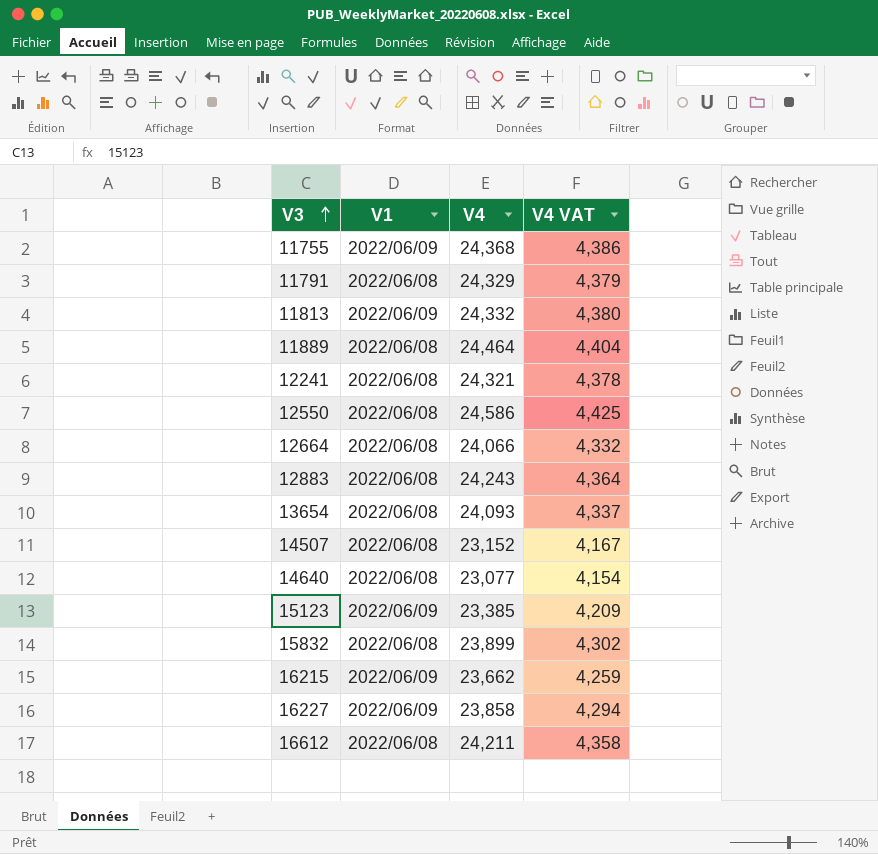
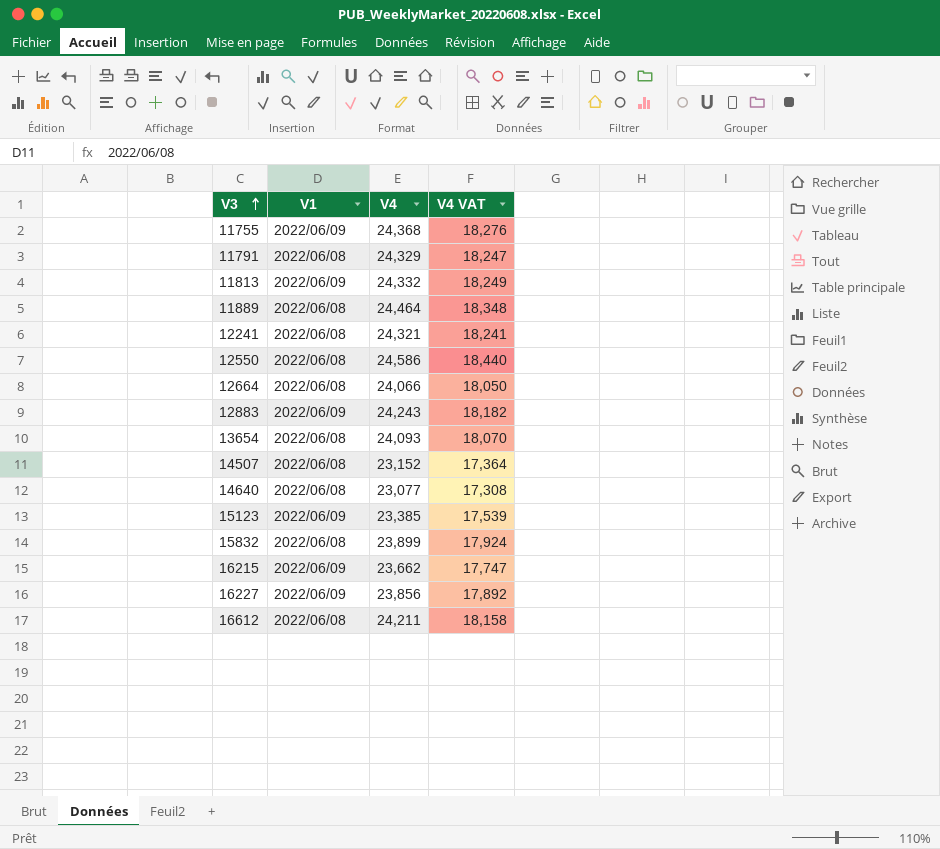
column V4 VAT | formula: [V4] * 0.18 -> [V4] * 0.75
12883 | V1: 2022/06/08 -> 2022/06/09
16227 | V4: 23,858 -> 23,856

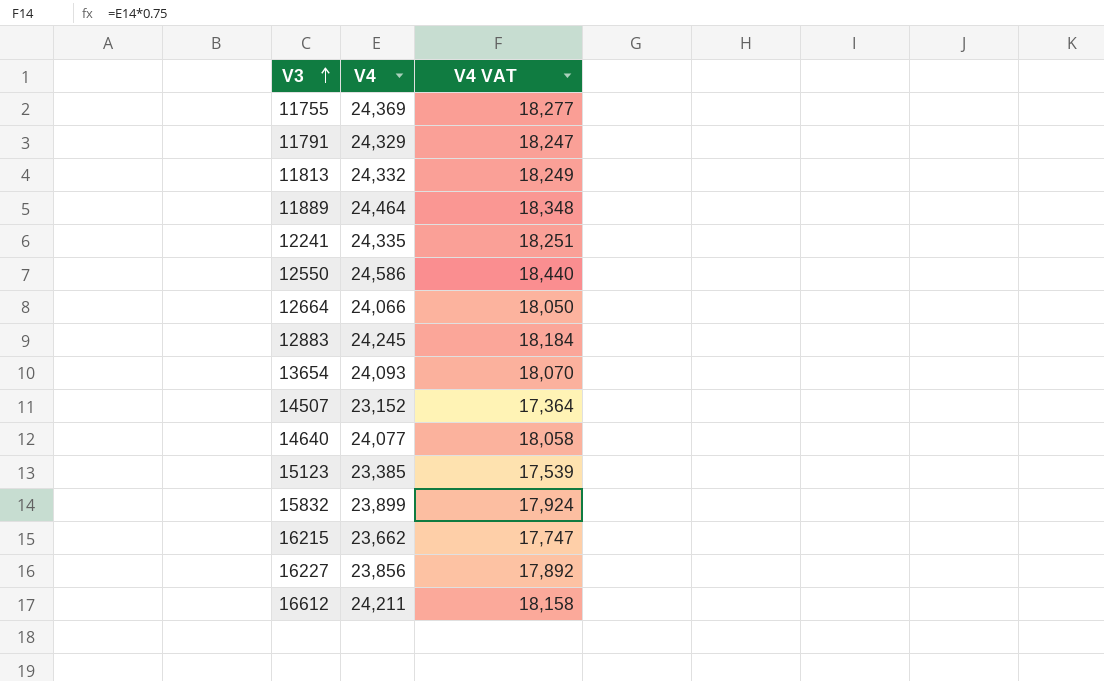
column V1 | position: 2 -> none
11755 | V4: 24,368 -> 24,369
11755 | V4 VAT: 18,276 -> 18,277
12241 | V4: 24,321 -> 24,335
12241 | V4 VAT: 18,241 -> 18,251
12883 | V4: 24,243 -> 24,245
12883 | V4 VAT: 18,182 -> 18,184
14640 | V4: 23,077 -> 24,077
14640 | V4 VAT: 17,308 -> 18,058

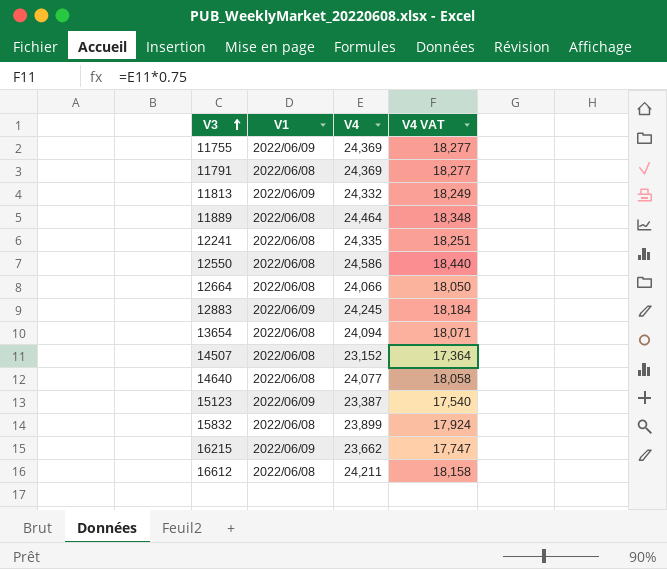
column V1 | position: none -> 2
row 16227: 23,856 | 17,892 -> none
11791 | V4: 24,329 -> 24,369
11791 | V4 VAT: 18,247 -> 18,277
13654 | V4: 24,093 -> 24,094
13654 | V4 VAT: 18,070 -> 18,071
15123 | V4: 23,385 -> 23,387
15123 | V4 VAT: 17,539 -> 17,540

